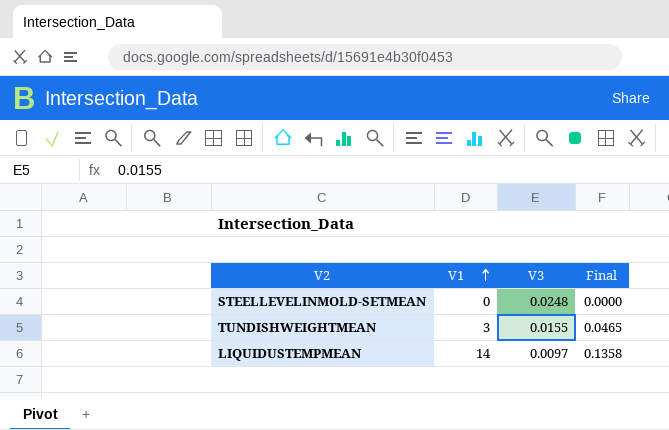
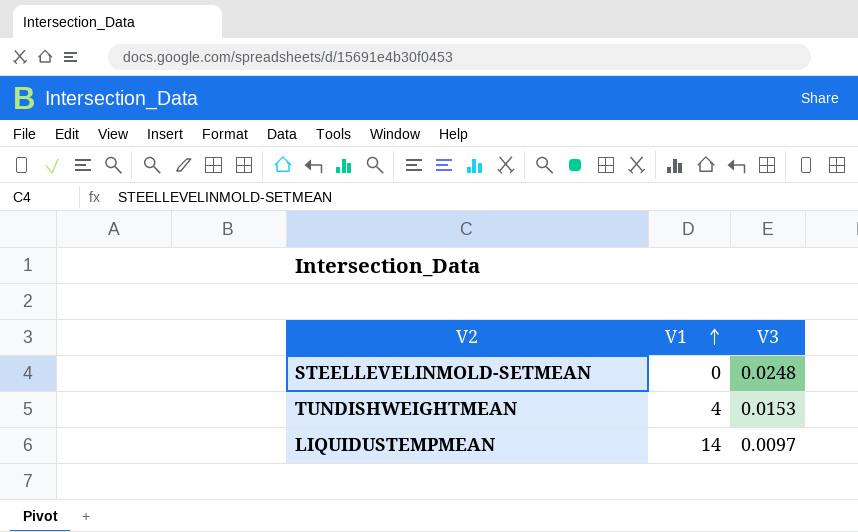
column Final | formula: [V1] * [V3] -> none
TUNDISHWEIGHTMEAN | V1: 3 -> 4
TUNDISHWEIGHTMEAN | V3: 0.0155 -> 0.0153

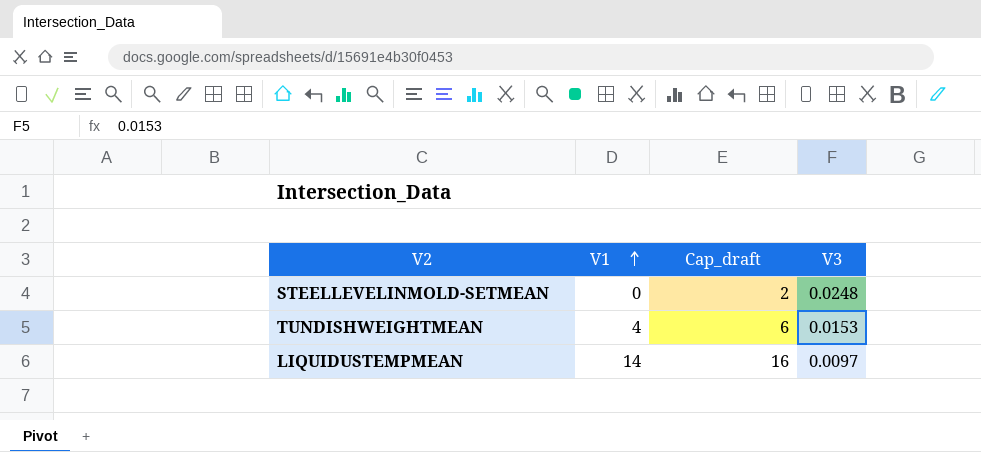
column Cap_draft | formula: none -> [V1] + 2

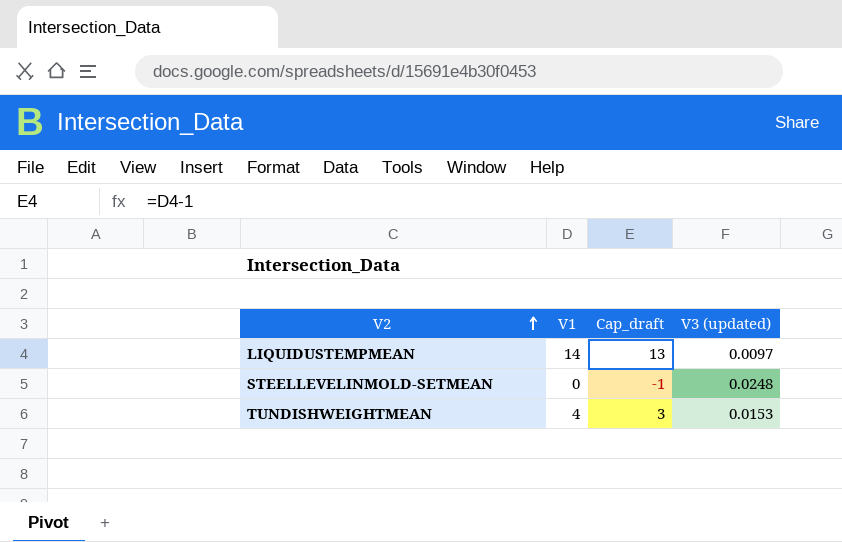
row order: V1 ascending -> V2 ascending
column Cap_draft | formula: [V1] + 2 -> [V1] - 1
column name: V3 -> V3 (updated)

